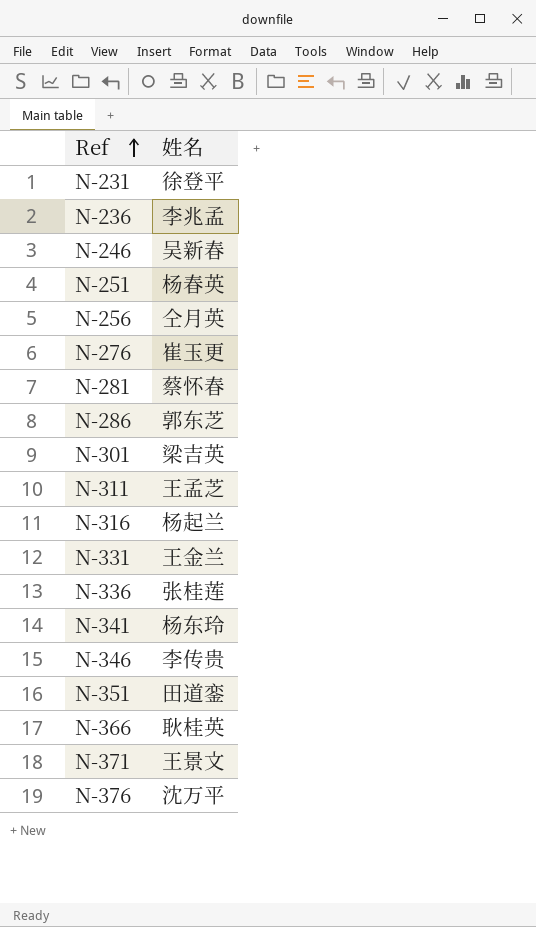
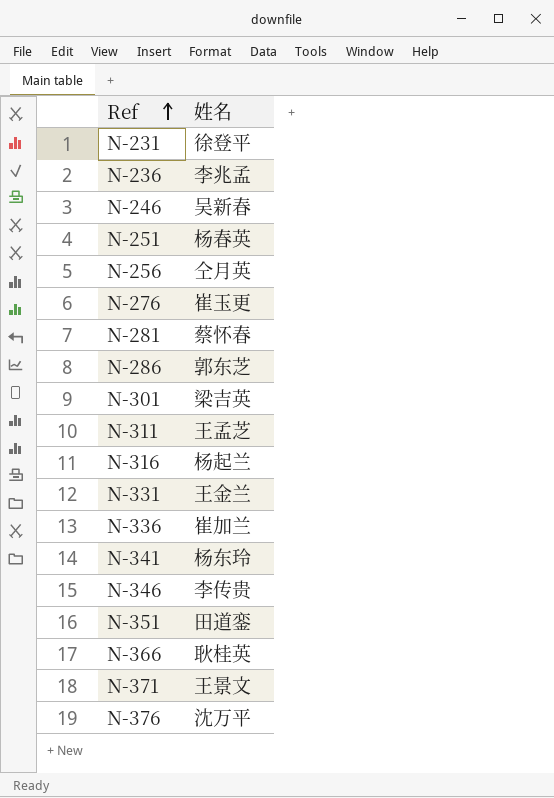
N-336 | 姓名: 张桂莲 -> 崔加兰

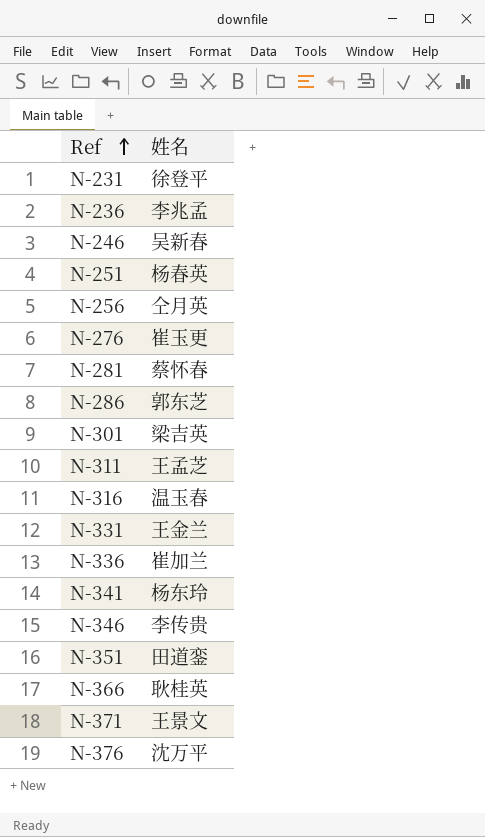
N-316 | 姓名: 杨起兰 -> 温玉春

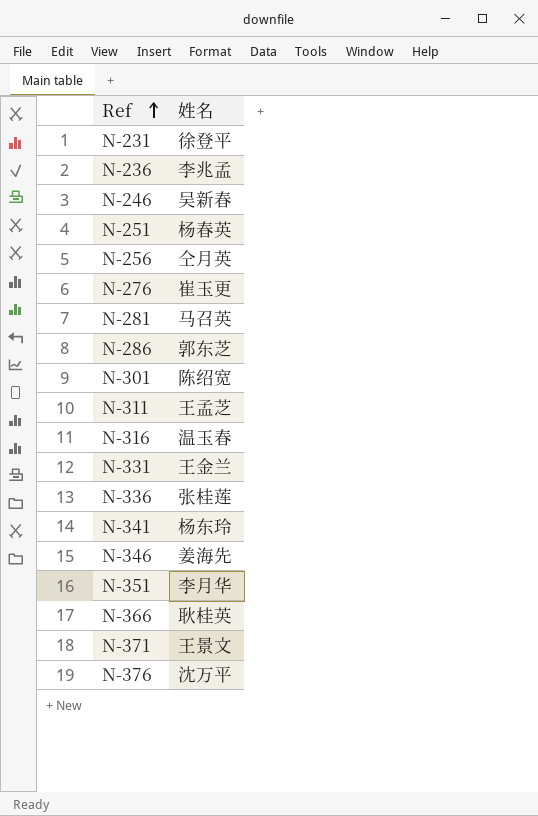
N-281 | 姓名: 蔡怀春 -> 马召英
N-301 | 姓名: 梁吉英 -> 陈绍宽
N-336 | 姓名: 崔加兰 -> 张桂莲
N-346 | 姓名: 李传贵 -> 姜海先
N-351 | 姓名: 田道銮 -> 李月华

